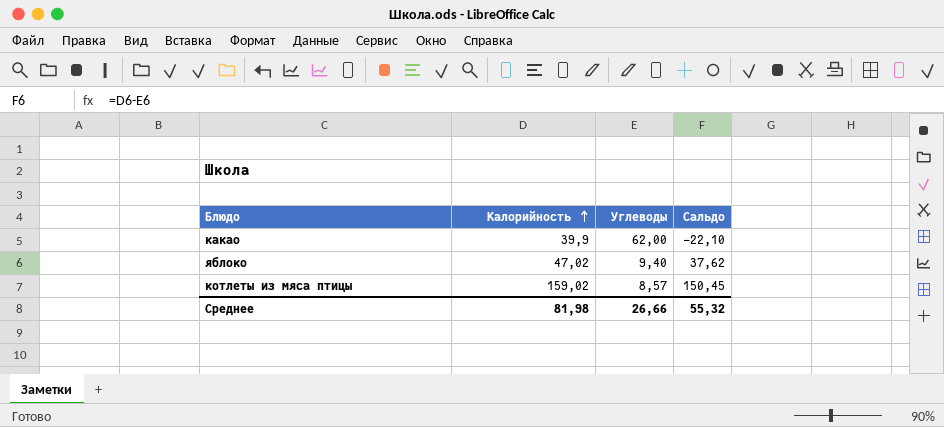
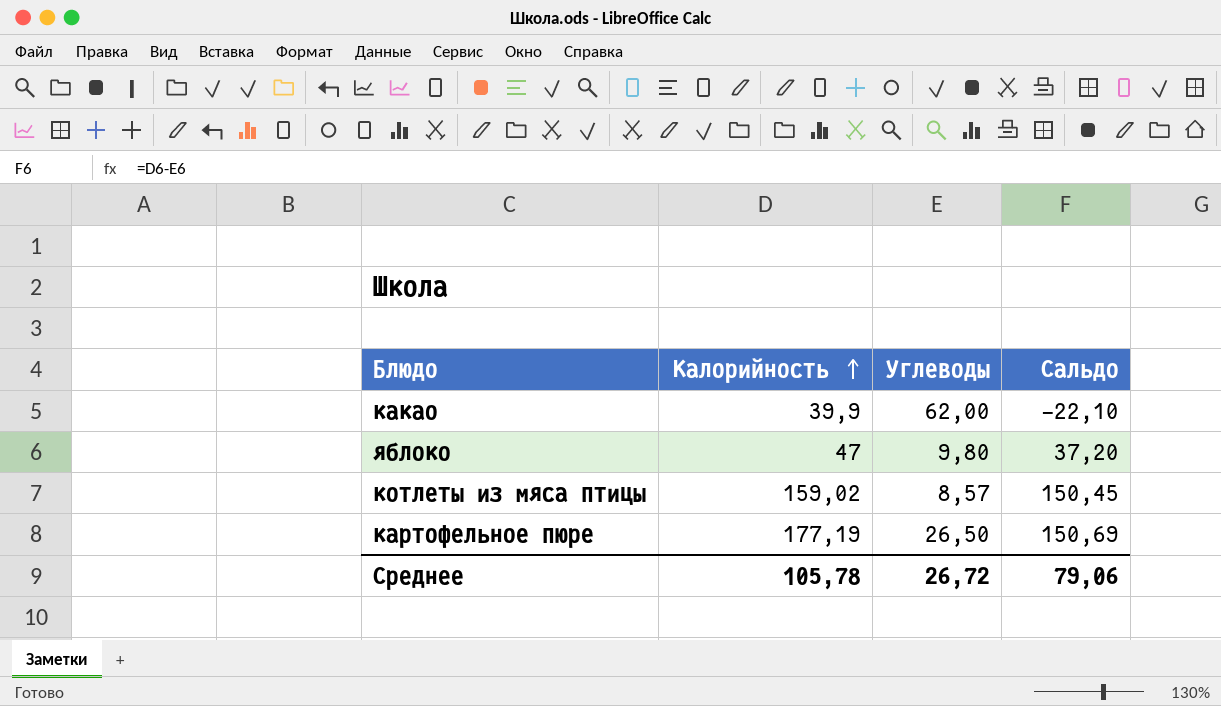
яблоко | Калорийность: 47,02 -> 47
яблоко | Углеводы: 9,40 -> 9,80
яблоко | Сальдо: 37,62 -> 37,20
row картофельное пюре: none -> 177,19 | 26,50 | 150,69
Среднее | Калорийность: 81,98 -> 105,78
Среднее | Углеводы: 26,66 -> 26,72
Среднее | Сальдо: 55,32 -> 79,06

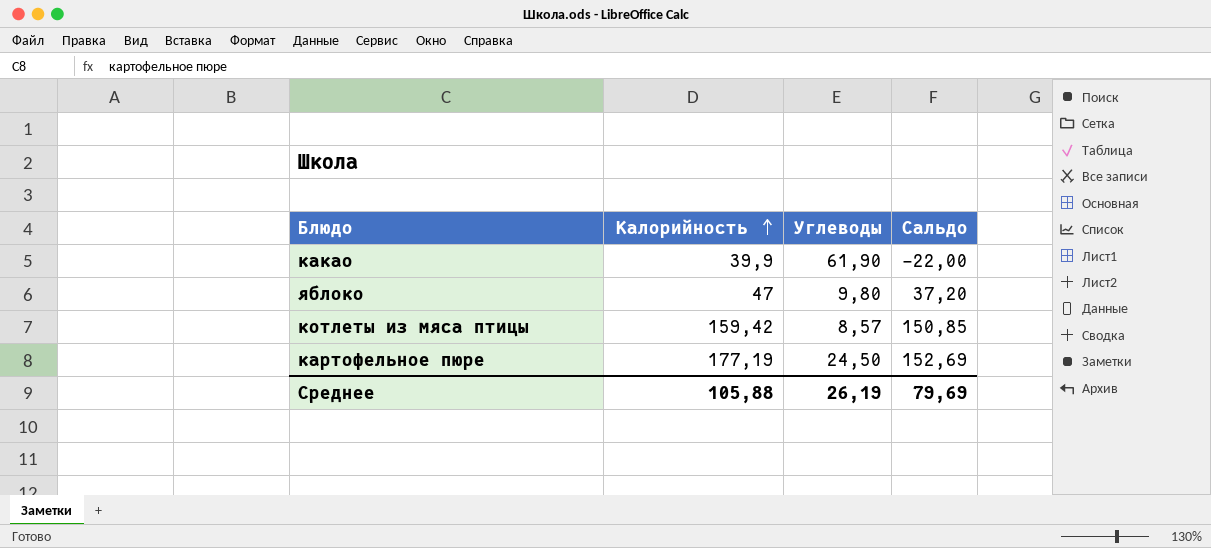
какао | Углеводы: 62,00 -> 61,90
какао | Сальдо: -22,10 -> -22,00
котлеты из мяса птицы | Калорийность: 159,02 -> 159,42
котлеты из мяса птицы | Сальдо: 150,45 -> 150,85
картофельное пюре | Углеводы: 26,50 -> 24,50
картофельное пюре | Сальдо: 150,69 -> 152,69
Среднее | Калорийность: 105,78 -> 105,88
Среднее | Углеводы: 26,72 -> 26,19
Среднее | Сальдо: 79,06 -> 79,69

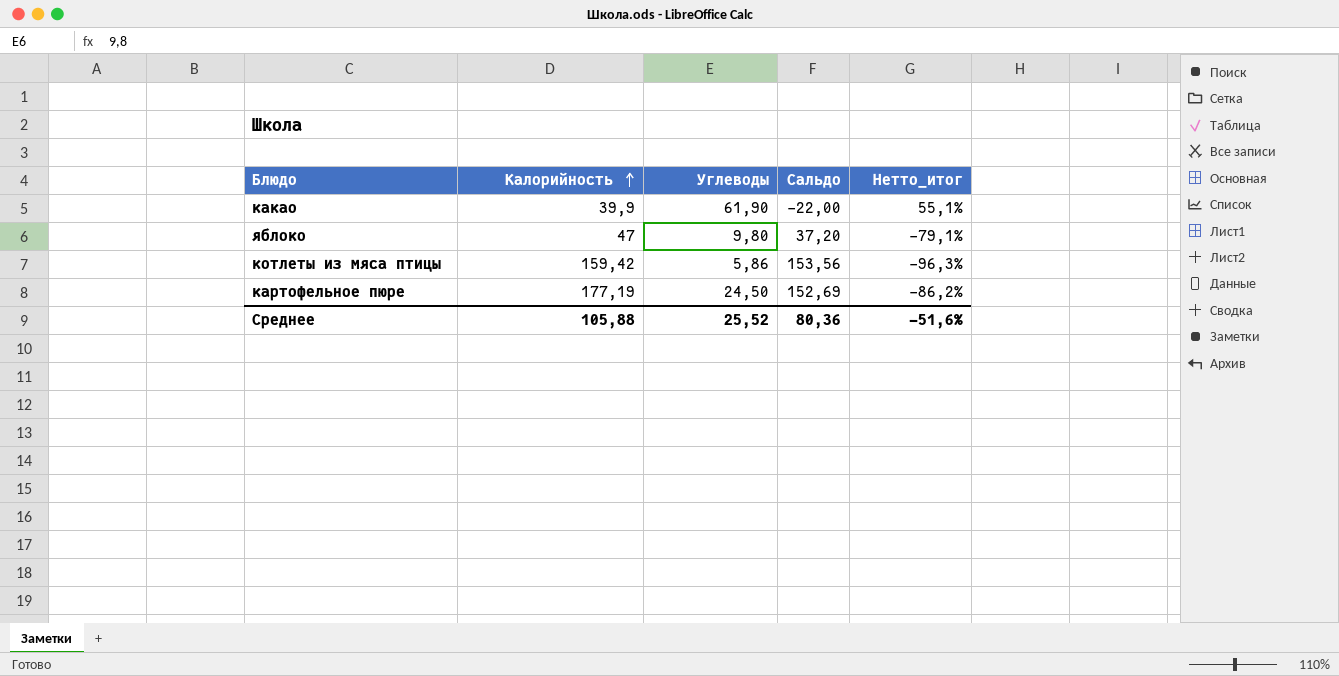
column Нетто_итог | formula: none -> ([Углеводы] - [Калорийность]) / [Калорийность]
котлеты из мяса птицы | Углеводы: 8,57 -> 5,86
котлеты из мяса птицы | Сальдо: 150,85 -> 153,56
Среднее | Углеводы: 26,19 -> 25,52
Среднее | Сальдо: 79,69 -> 80,36

